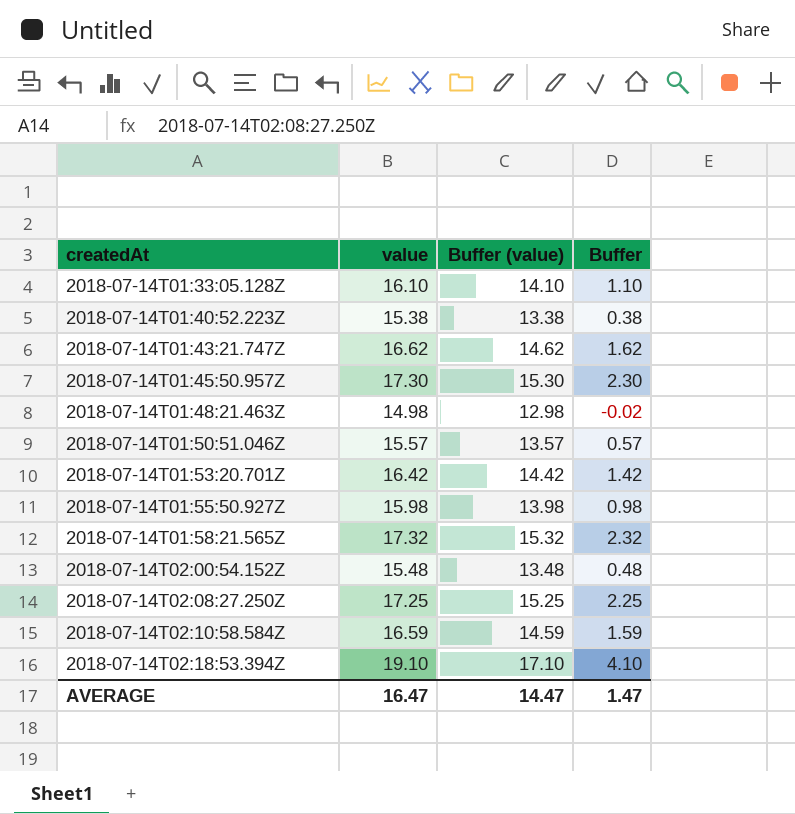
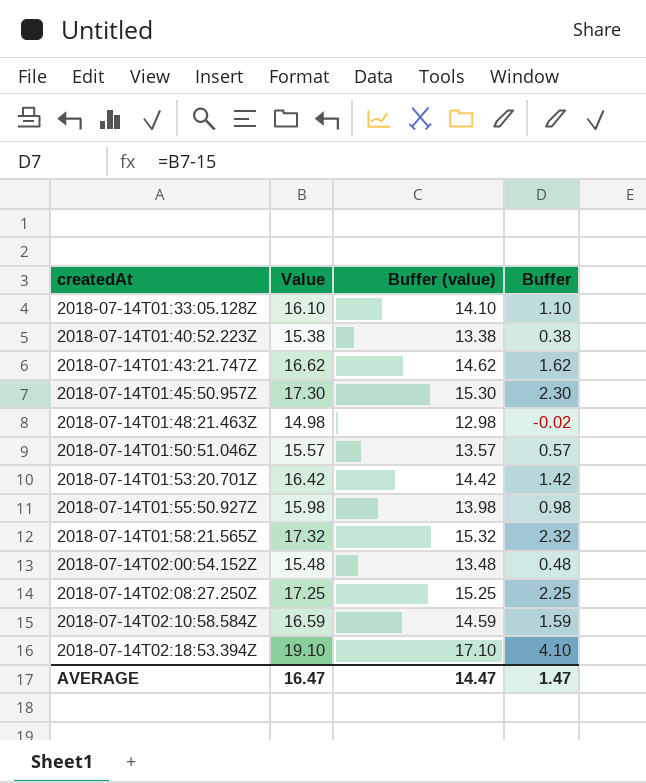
column name: value -> Value

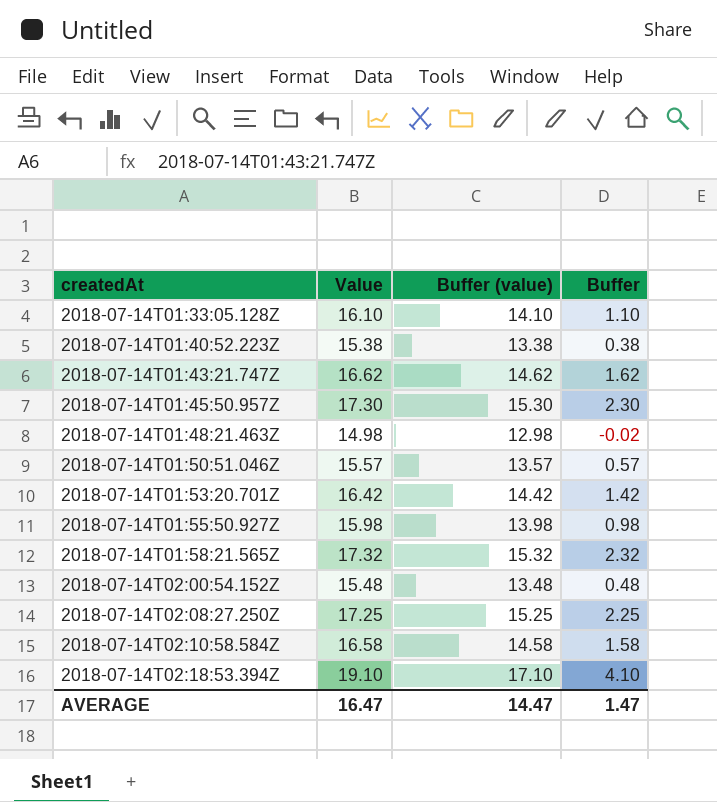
2018-07-14T02:10:58.584Z | Value: 16.59 -> 16.58
2018-07-14T02:10:58.584Z | Buffer (value): 14.59 -> 14.58
2018-07-14T02:10:58.584Z | Buffer: 1.59 -> 1.58

